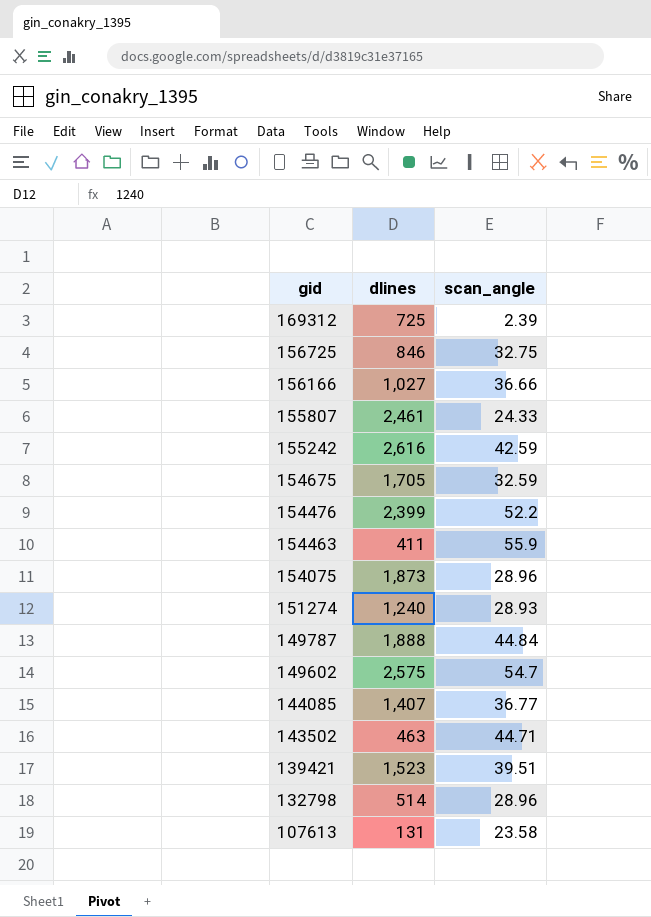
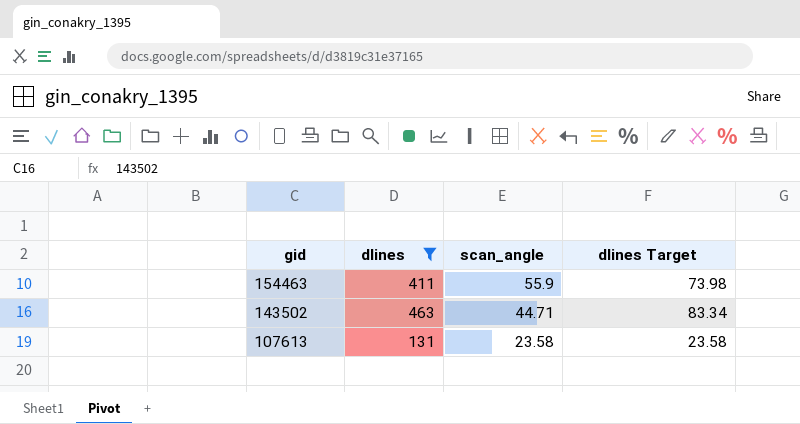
filter: none -> dlines <= 463
column dlines Target | formula: none -> [dlines] * 0.18

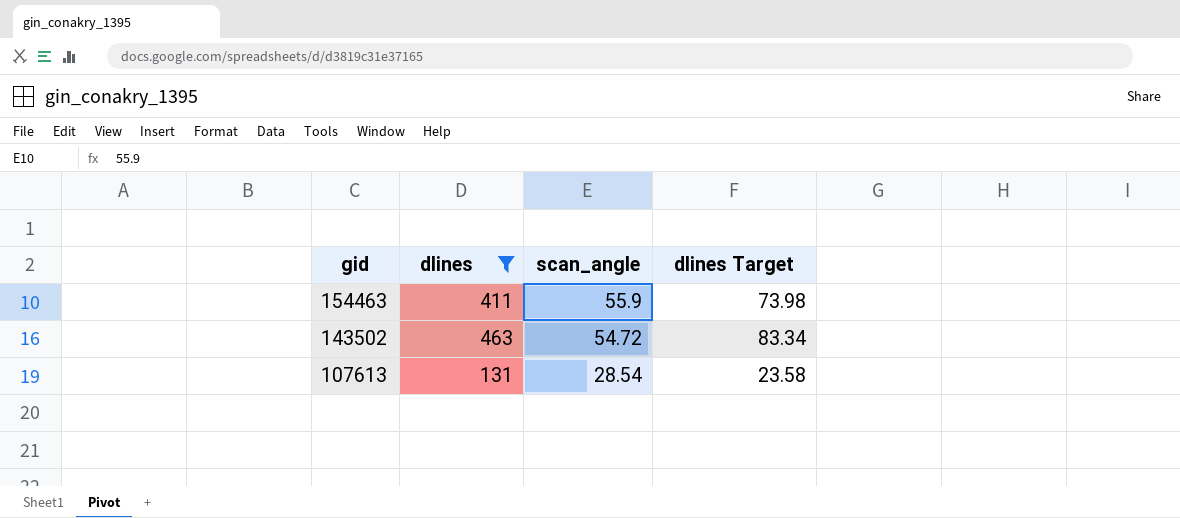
143502 | scan_angle: 44.71 -> 54.72
107613 | scan_angle: 23.58 -> 28.54

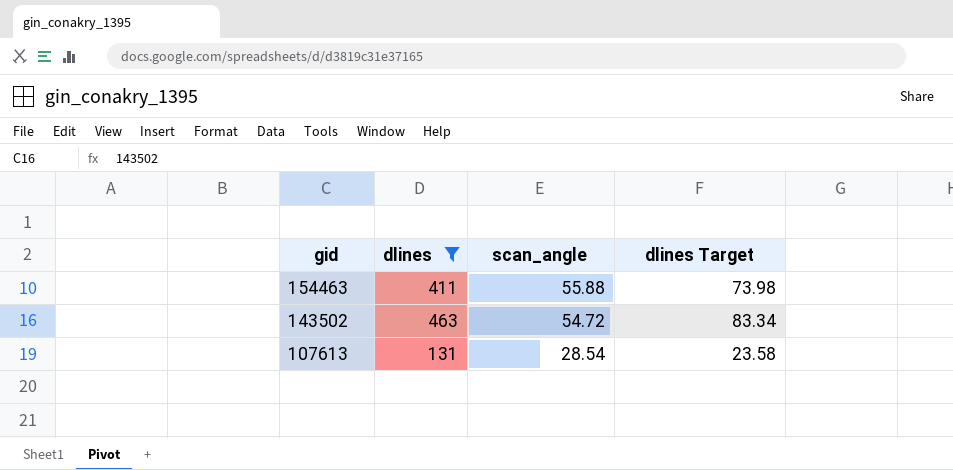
154463 | scan_angle: 55.9 -> 55.88

